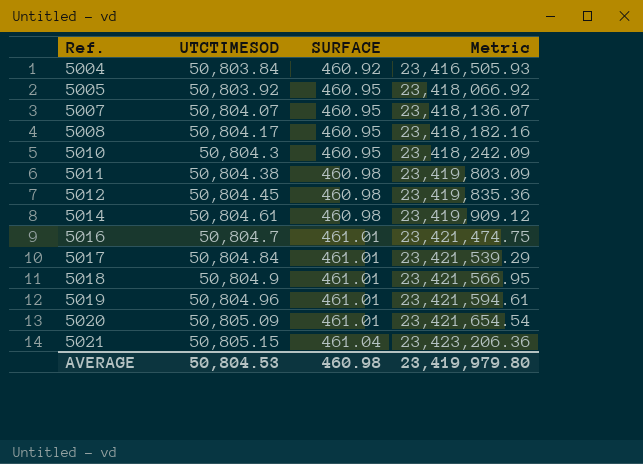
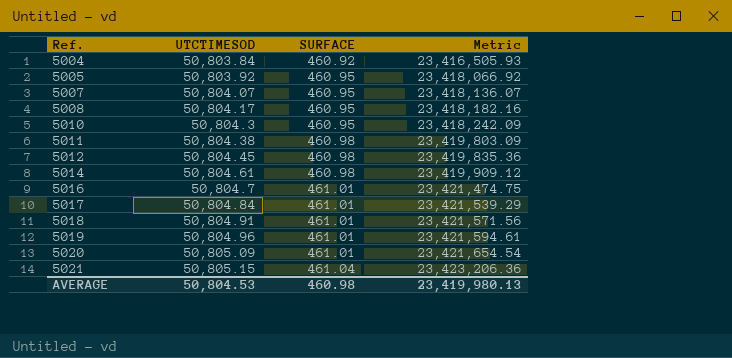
5018 | UTCTIMESOD: 50,804.9 -> 50,804.91
5018 | Metric: 23,421,566.95 -> 23,421,571.56
AVERAGE | Metric: 23,419,979.80 -> 23,419,980.13

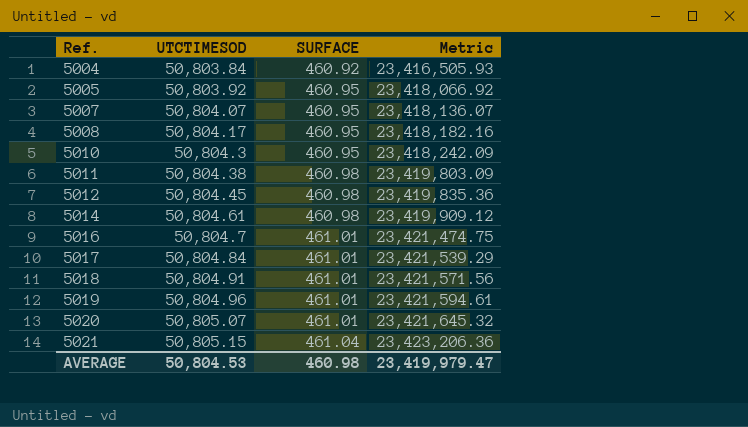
5020 | UTCTIMESOD: 50,805.09 -> 50,805.07
5020 | Metric: 23,421,654.54 -> 23,421,645.32
AVERAGE | Metric: 23,419,980.13 -> 23,419,979.47

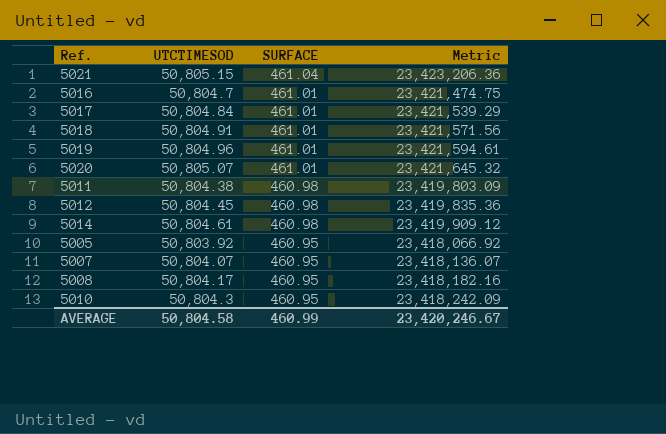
row order: Ref. ascending -> SURFACE descending
row 5004: 50,803.84 | 460.92 | 23,416,505.93 -> none
AVERAGE | UTCTIMESOD: 50,804.53 -> 50,804.58
AVERAGE | SURFACE: 460.98 -> 460.99
AVERAGE | Metric: 23,419,979.47 -> 23,420,246.67

